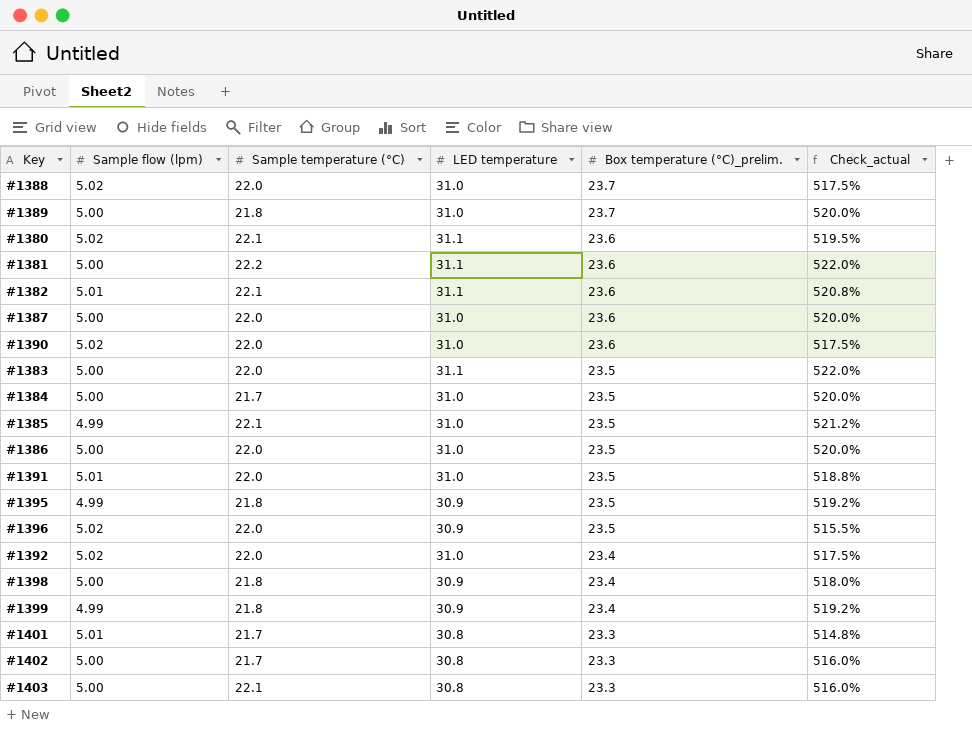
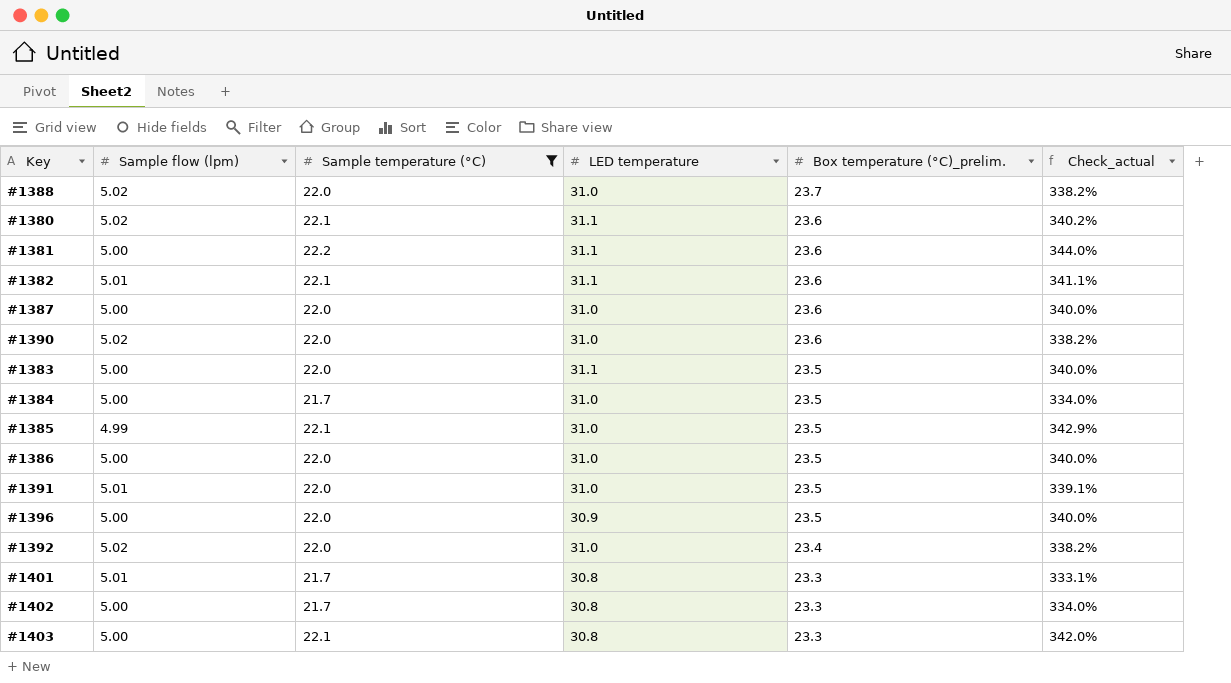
filter: none -> Sample temperature (°C) != 21.8
column Check_actual | formula: ([LED temperature] - [Sample flow (lpm)]) / [Sample flow (lpm)] -> ([Sample temperature (°C)] - [Sample flow (lpm)]) / [Sample flow (lpm)]
#1396 | Sample flow (lpm): 5.02 -> 5.00

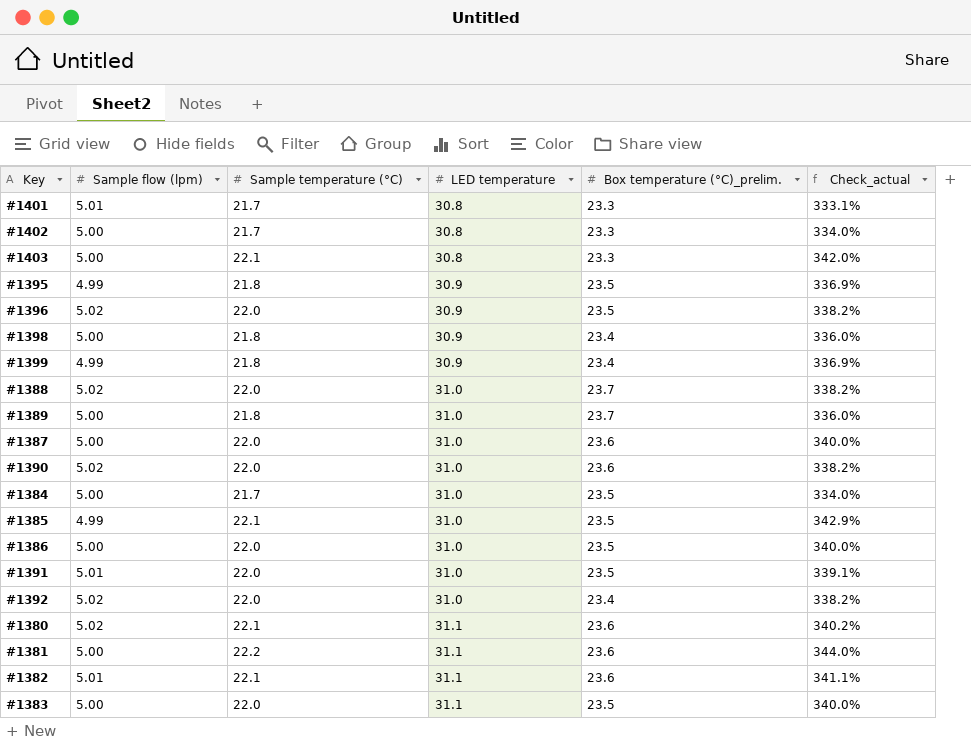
filter: Sample temperature (°C) != 21.8 -> none
row order: Box temperature (°C)_prelim. descending -> LED temperature ascending
#1396 | Sample flow (lpm): 5.00 -> 5.02
#1396 | Check_actual: 340.0% -> 338.2%

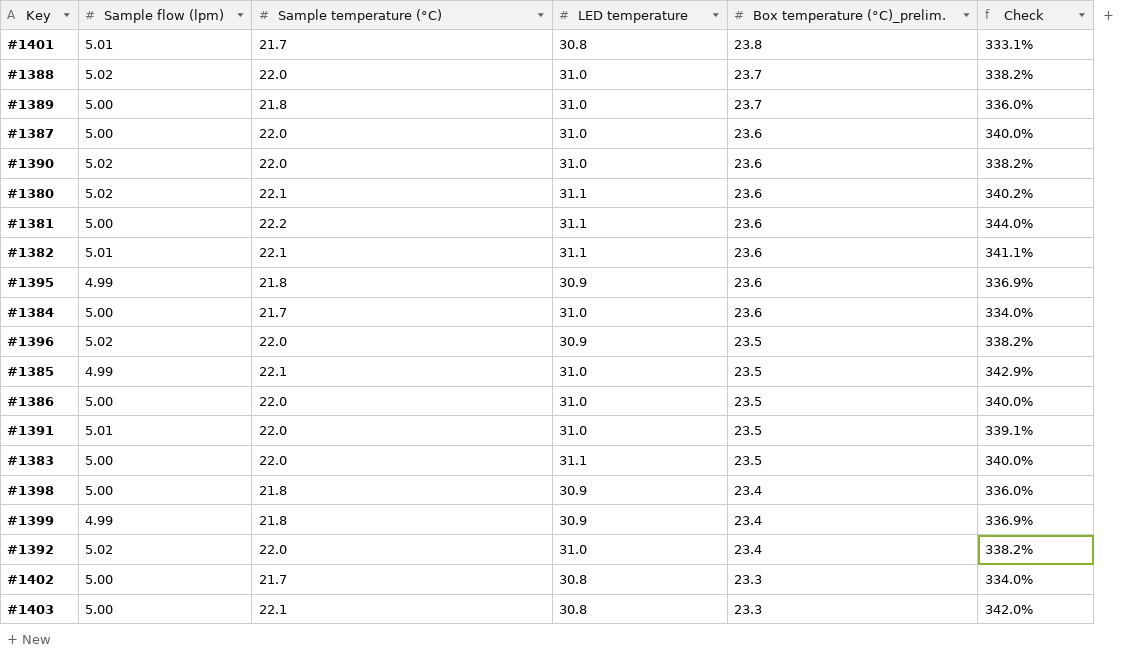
row order: LED temperature ascending -> Box temperature (°C)_prelim. descending
column name: Check_actual -> Check
#1401 | Box temperature (°C)_prelim.: 23.3 -> 23.8
#1395 | Box temperature (°C)_prelim.: 23.5 -> 23.6
#1384 | Box temperature (°C)_prelim.: 23.5 -> 23.6

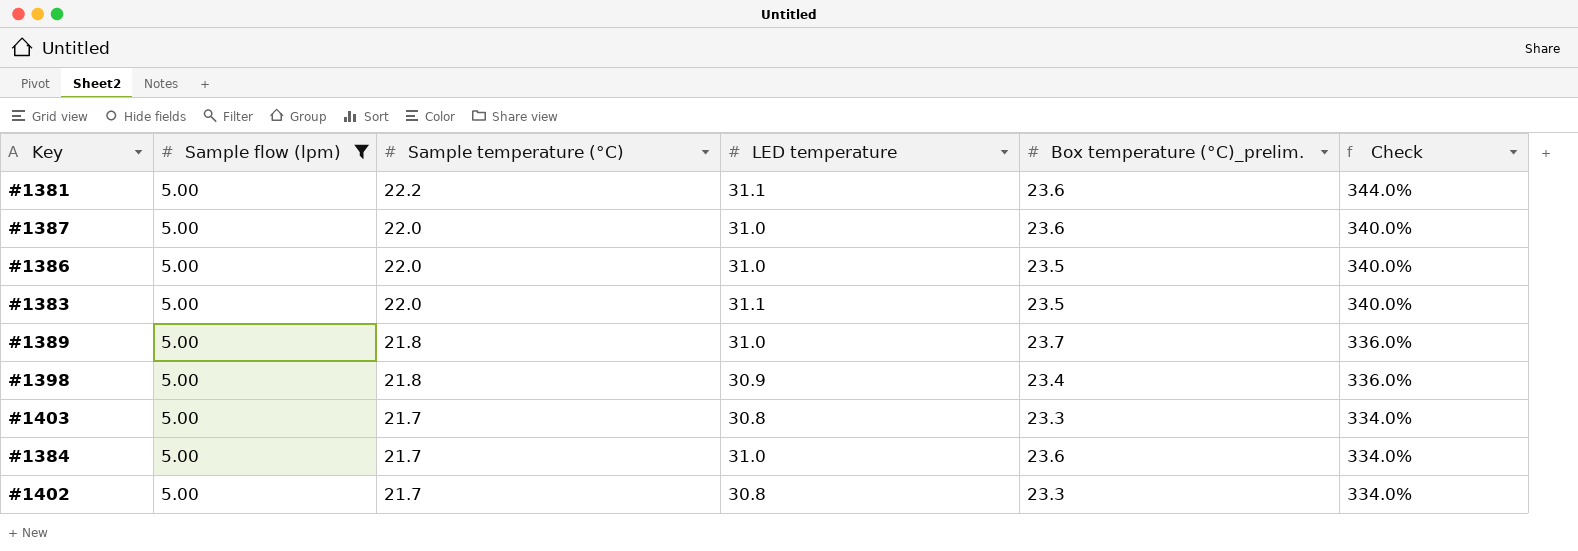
filter: none -> Sample flow (lpm) = 5.00
row order: Box temperature (°C)_prelim. descending -> Sample temperature (°C) descending
#1403 | Sample temperature (°C): 22.1 -> 21.7
#1403 | Check: 342.0% -> 334.0%

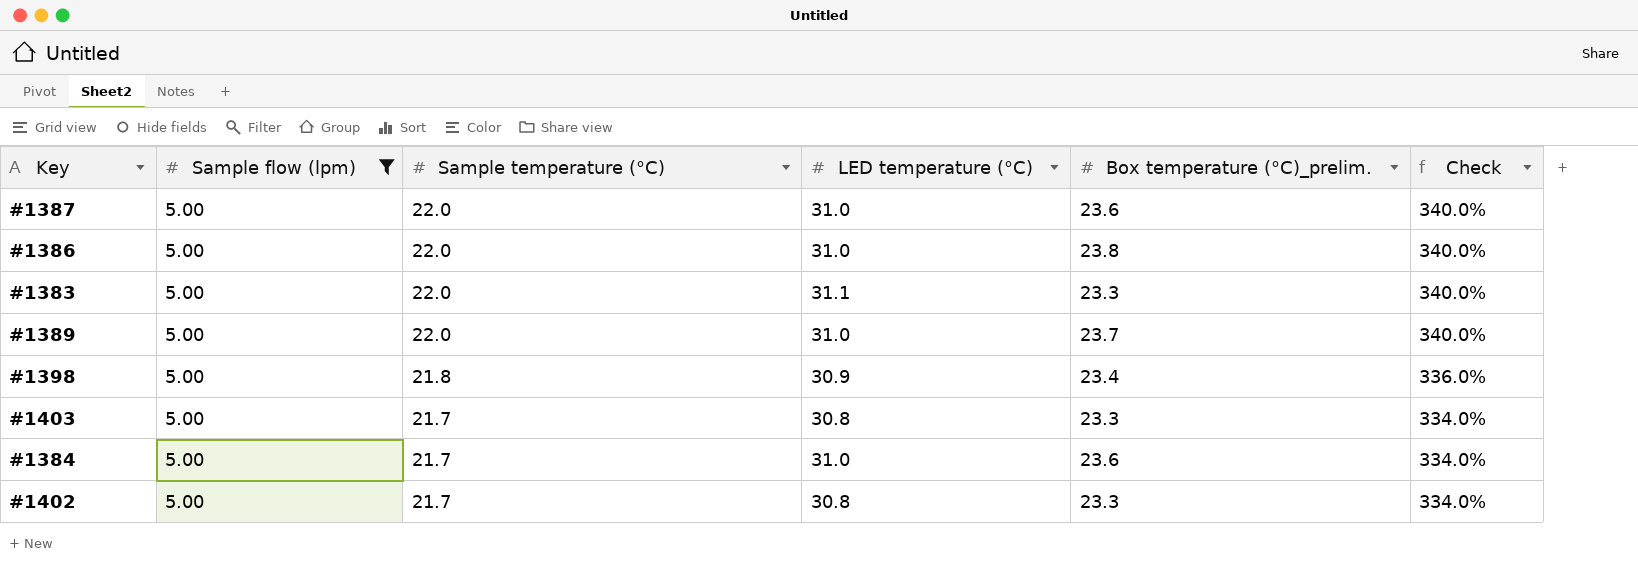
column name: LED temperature -> LED temperature (°C)
row #1381: 5.00 | 22.2 | 31.1 | 23.6 | 344.0% -> none
#1386 | Box temperature (°C)_prelim.: 23.5 -> 23.8
#1383 | Box temperature (°C)_prelim.: 23.5 -> 23.3
#1389 | Sample temperature (°C): 21.8 -> 22.0
#1389 | Check: 336.0% -> 340.0%

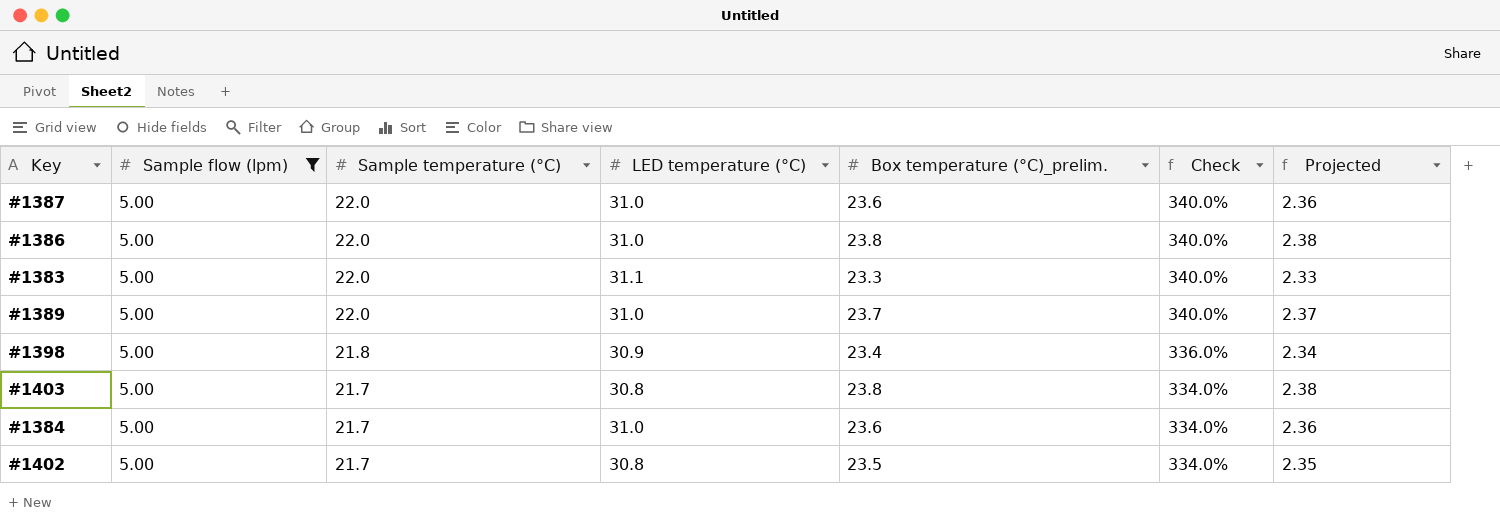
column Projected | formula: none -> [Box temperature (°C)_prelim.] * 0.1
#1403 | Box temperature (°C)_prelim.: 23.3 -> 23.8
#1402 | Box temperature (°C)_prelim.: 23.3 -> 23.5

